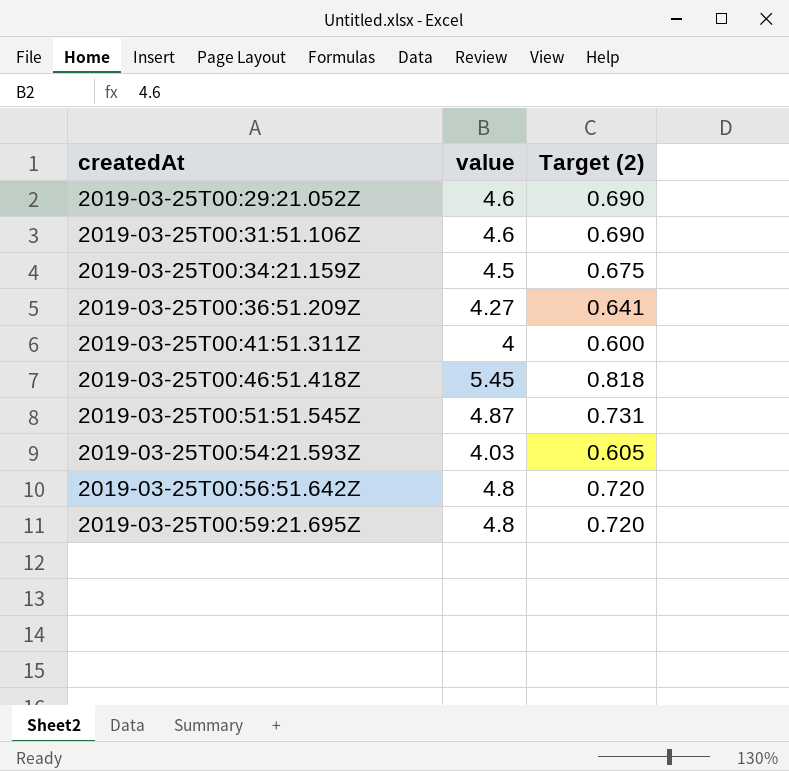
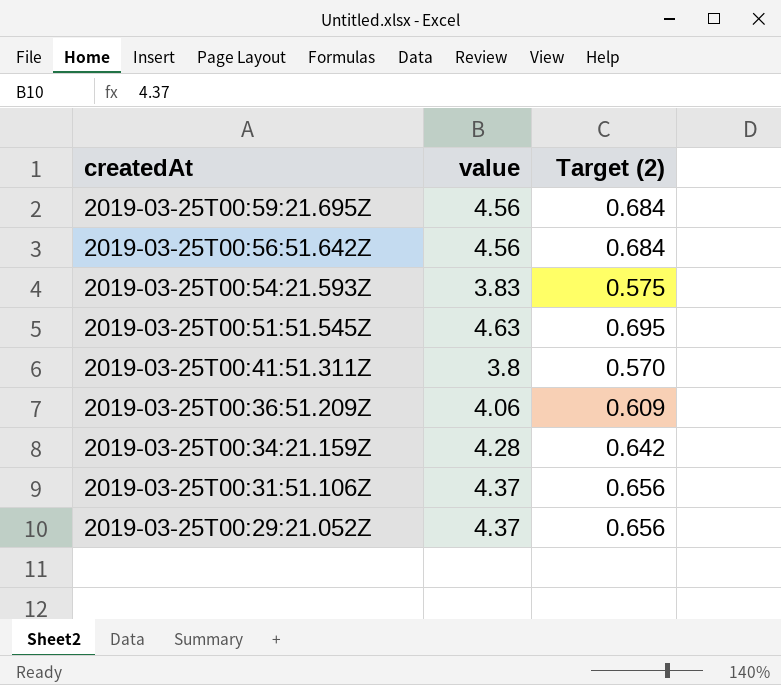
row order: createdAt ascending -> createdAt descending
row 2019-03-25T00:46:51.418Z: 5.45 | 0.818 -> none
2019-03-25T00:59:21.695Z | value: 4.8 -> 4.56
2019-03-25T00:59:21.695Z | Target (2): 0.720 -> 0.684
2019-03-25T00:56:51.642Z | value: 4.8 -> 4.56
2019-03-25T00:56:51.642Z | Target (2): 0.720 -> 0.684
2019-03-25T00:54:21.593Z | value: 4.03 -> 3.83
2019-03-25T00:54:21.593Z | Target (2): 0.605 -> 0.575
2019-03-25T00:51:51.545Z | value: 4.87 -> 4.63
2019-03-25T00:51:51.545Z | Target (2): 0.731 -> 0.695
2019-03-25T00:41:51.311Z | value: 4 -> 3.8
2019-03-25T00:41:51.311Z | Target (2): 0.600 -> 0.570
2019-03-25T00:36:51.209Z | value: 4.27 -> 4.06
2019-03-25T00:36:51.209Z | Target (2): 0.641 -> 0.609
2019-03-25T00:34:21.159Z | value: 4.5 -> 4.28
2019-03-25T00:34:21.159Z | Target (2): 0.675 -> 0.642
2019-03-25T00:31:51.106Z | value: 4.6 -> 4.37
2019-03-25T00:31:51.106Z | Target (2): 0.690 -> 0.656
2019-03-25T00:29:21.052Z | value: 4.6 -> 4.37
2019-03-25T00:29:21.052Z | Target (2): 0.690 -> 0.656

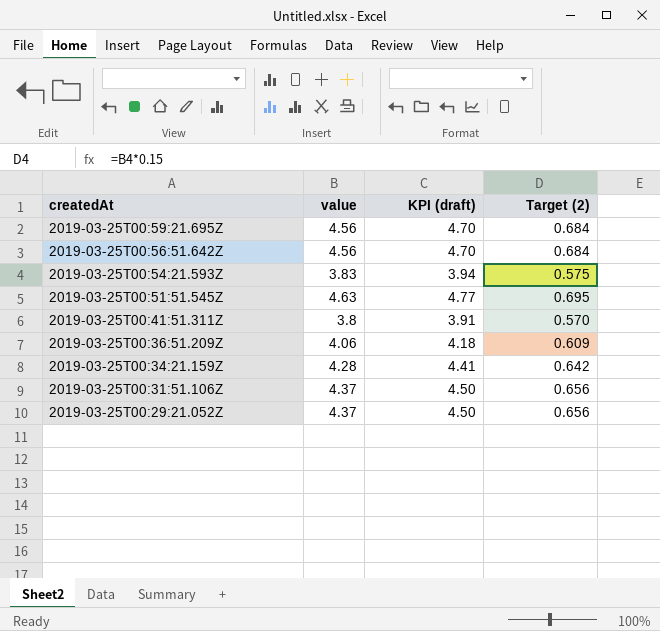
column KPI (draft) | formula: none -> [value] * 1.03

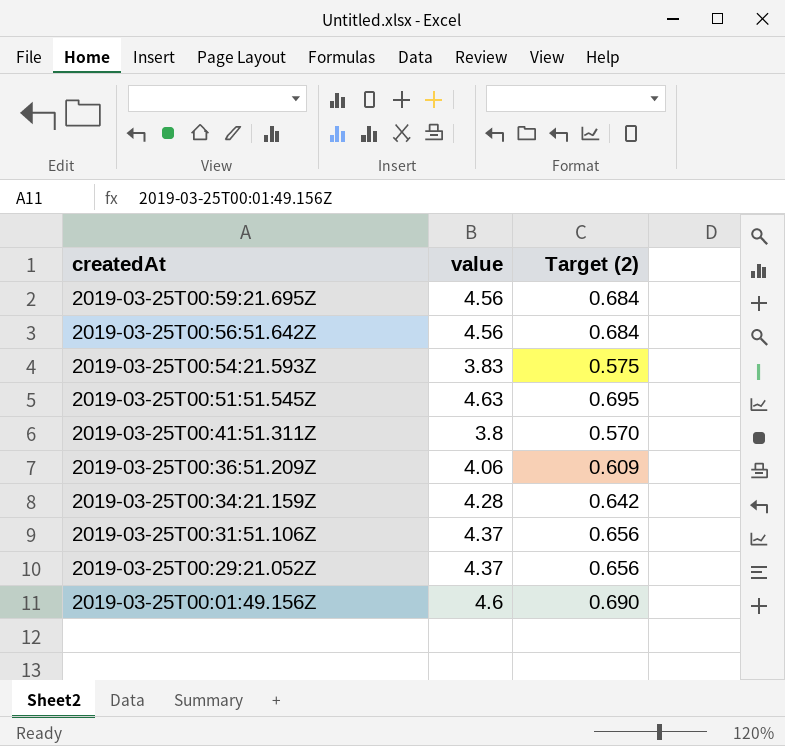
column KPI (draft) | formula: [value] * 1.03 -> none
row 2019-03-25T00:01:49.156Z: none -> 4.6 | 0.690

